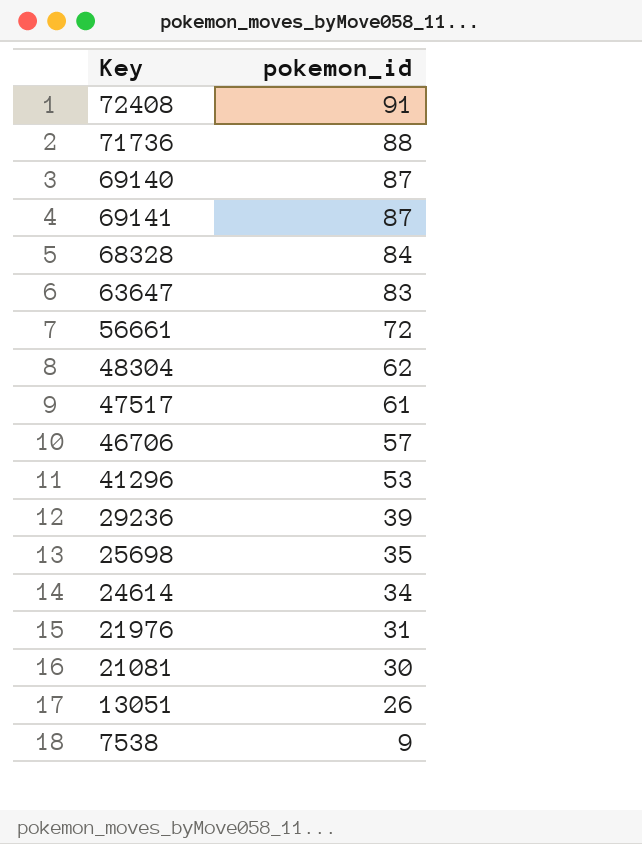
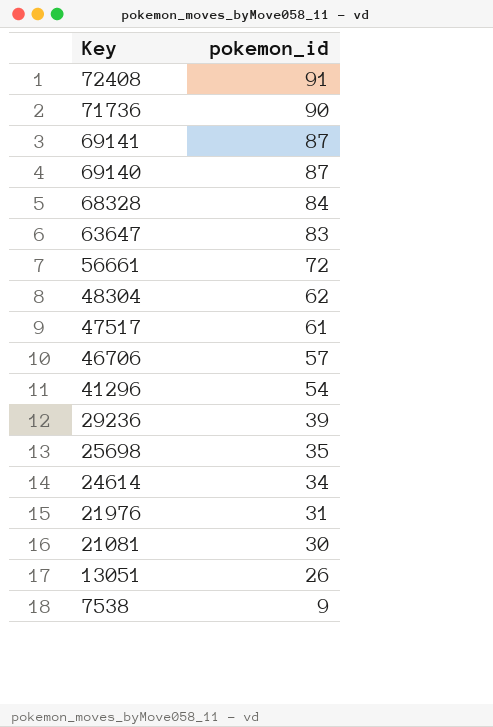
row order: pokemon_id descending -> Key descending
71736 | pokemon_id: 88 -> 90
41296 | pokemon_id: 53 -> 54

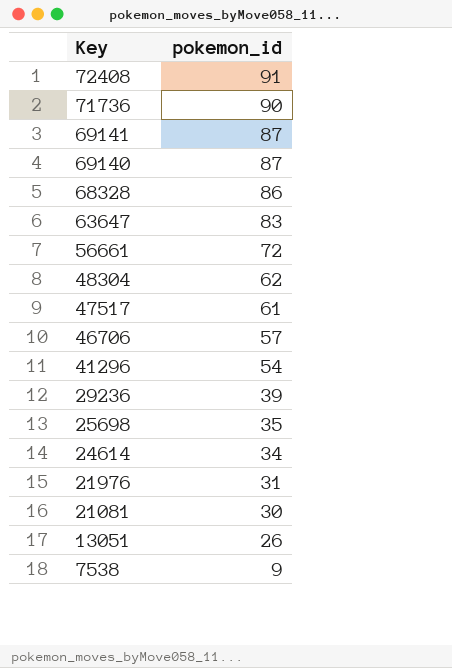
68328 | pokemon_id: 84 -> 86

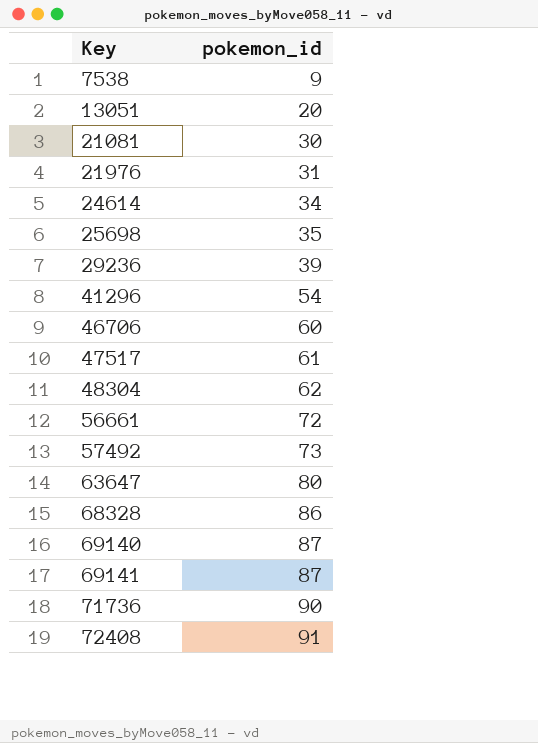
row order: Key descending -> Key ascending
13051 | pokemon_id: 26 -> 20
46706 | pokemon_id: 57 -> 60
row 57492: none -> 73
63647 | pokemon_id: 83 -> 80

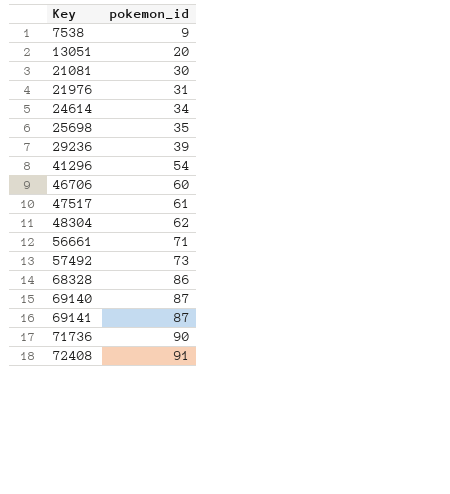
row 63647: 80 -> none
56661 | pokemon_id: 72 -> 71

